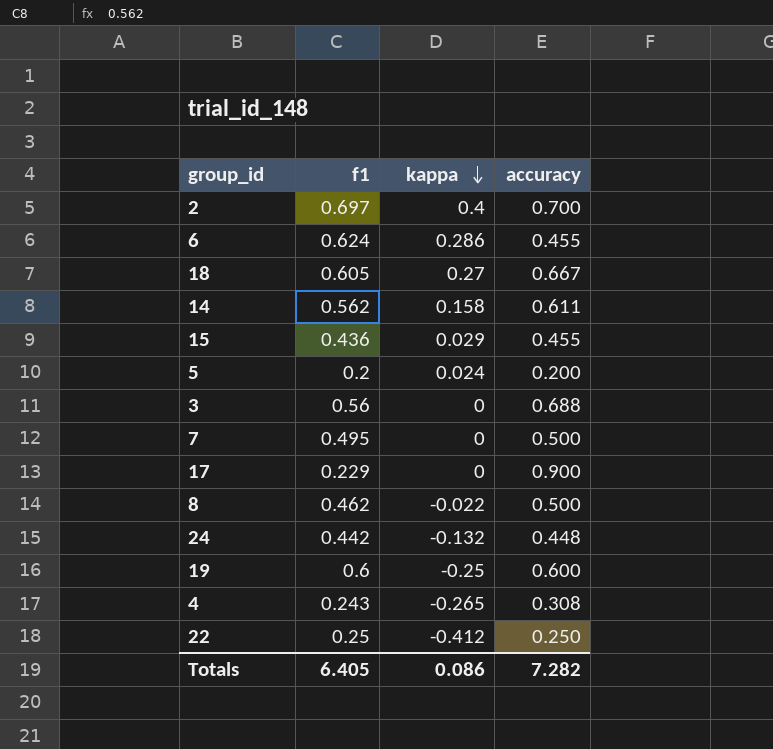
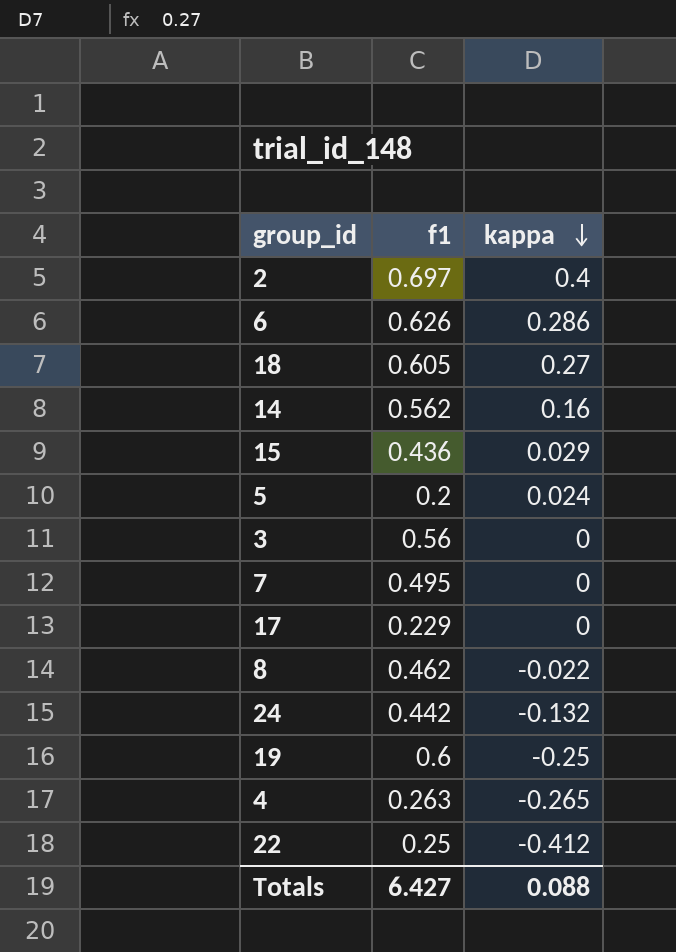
column accuracy | position: 4 -> none
6 | f1: 0.624 -> 0.626
14 | kappa: 0.158 -> 0.16
4 | f1: 0.243 -> 0.263
Totals | f1: 6.405 -> 6.427
Totals | kappa: 0.086 -> 0.088

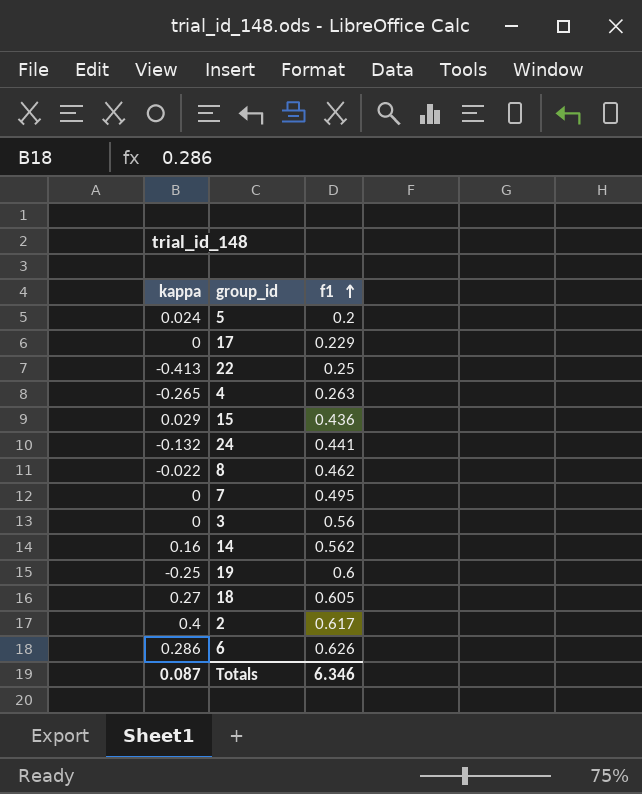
row order: kappa descending -> f1 ascending
column kappa | position: 3 -> 1
22 | kappa: -0.412 -> -0.413
24 | f1: 0.442 -> 0.441
2 | f1: 0.697 -> 0.617
Totals | kappa: 0.088 -> 0.087
Totals | f1: 6.427 -> 6.346

